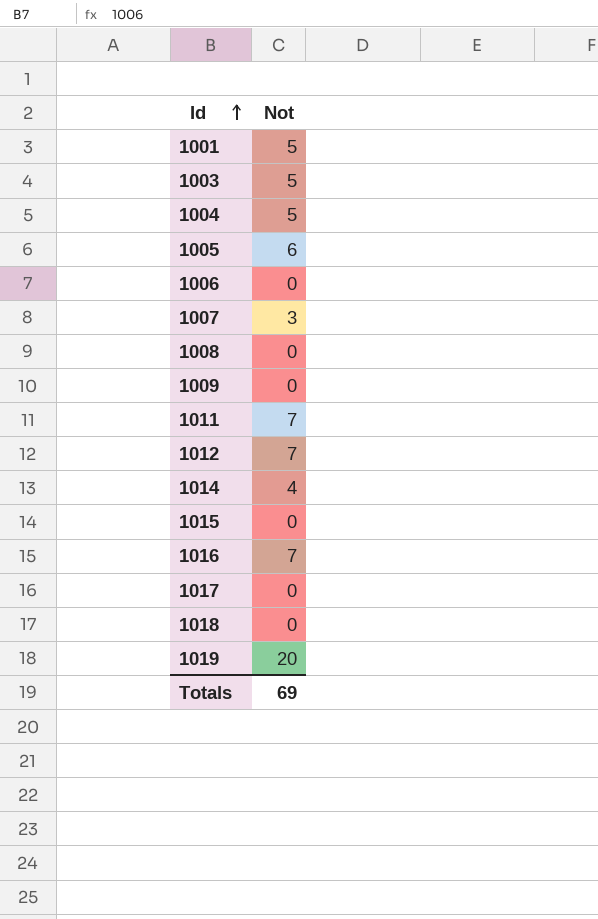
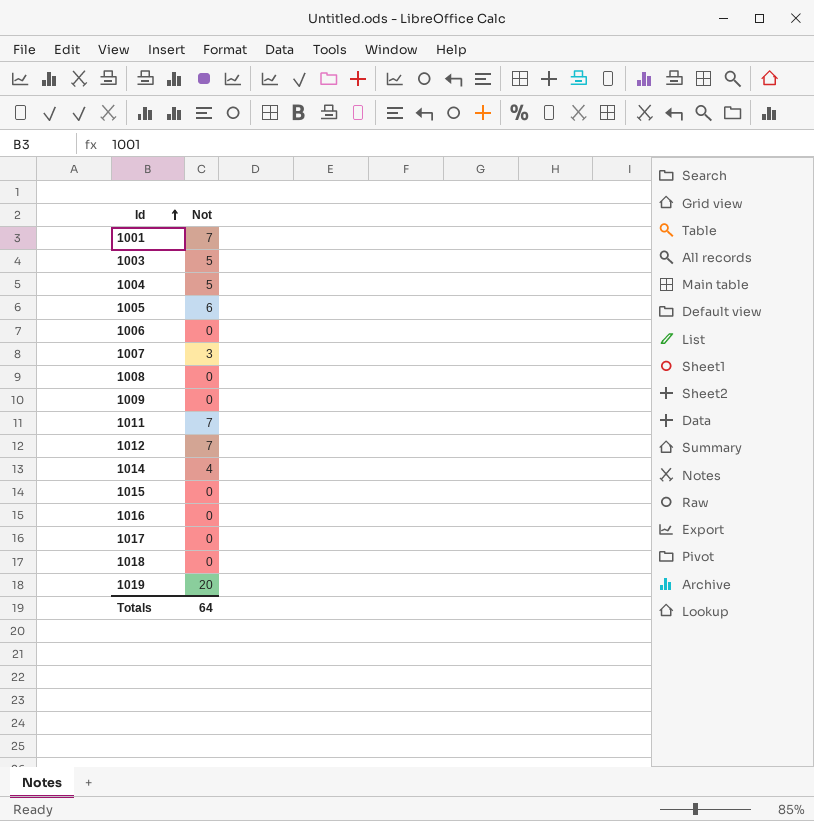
1001 | Not: 5 -> 7
1016 | Not: 7 -> 0
Totals | Not: 69 -> 64

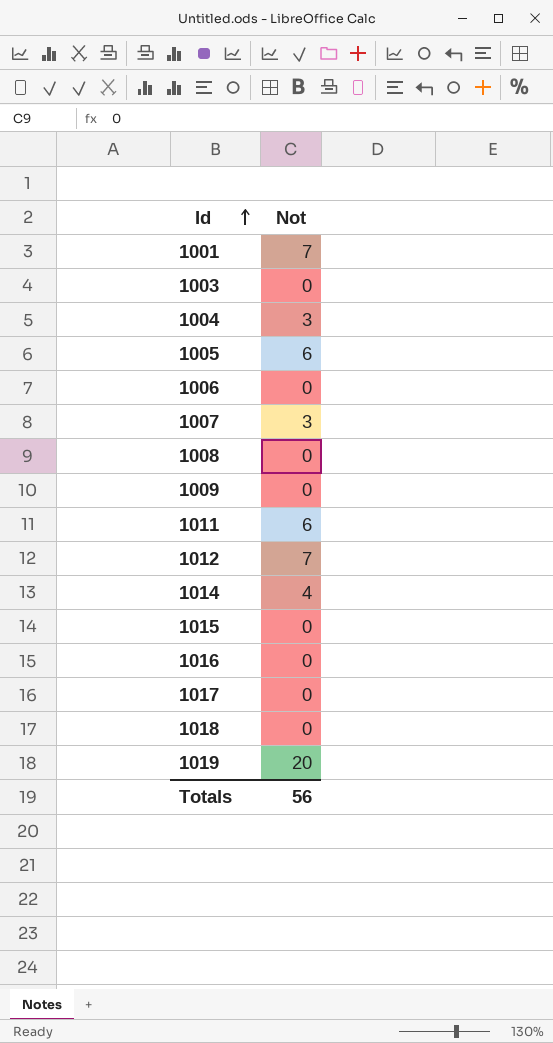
1003 | Not: 5 -> 0
1004 | Not: 5 -> 3
1011 | Not: 7 -> 6
Totals | Not: 64 -> 56

